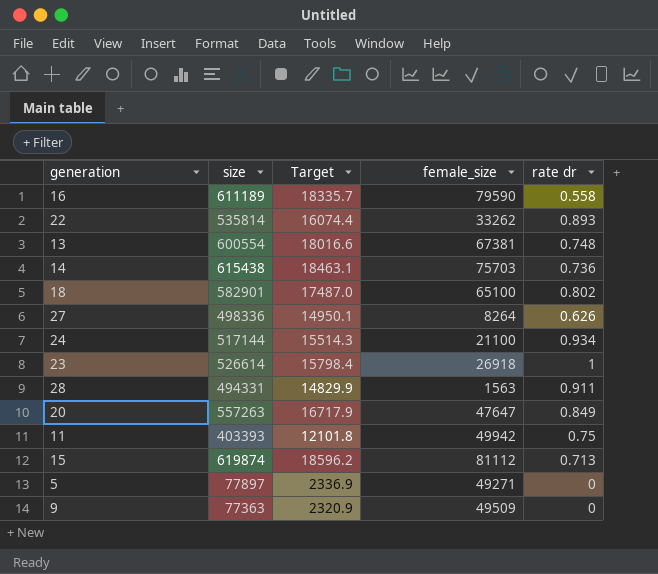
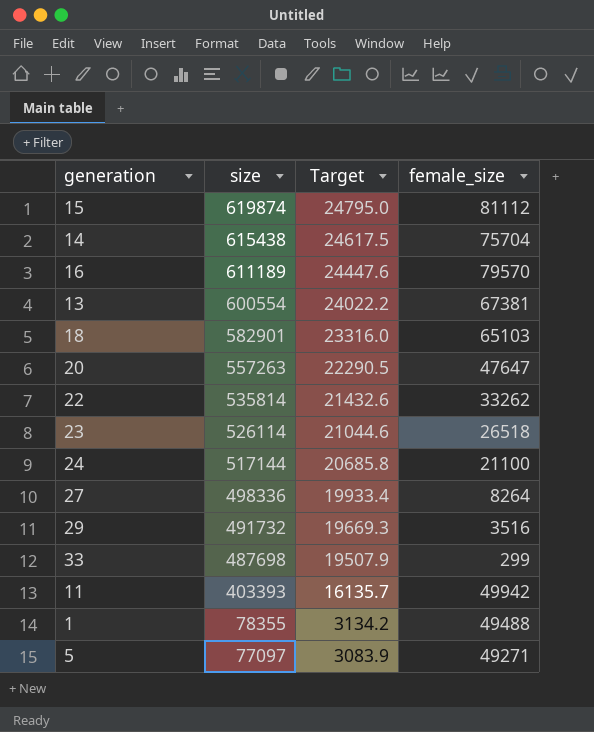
row order: none -> size descending
column rate dr | position: 5 -> none
column Target | formula: [size] * 0.03 -> [size] * 0.04
row 28: 494331 | 14829.9 | 1563 | 0.911 -> none
row 9: 77363 | 2320.9 | 49509 | 0 -> none
14 | female_size: 75703 -> 75704
16 | female_size: 79590 -> 79570
18 | female_size: 65100 -> 65103
23 | size: 526614 -> 526114
23 | female_size: 26918 -> 26518
row 29: none -> 491732 | 19669.3 | 3516
row 33: none -> 487698 | 19507.9 | 299
row 1: none -> 78355 | 3134.2 | 49488
5 | size: 77897 -> 77097

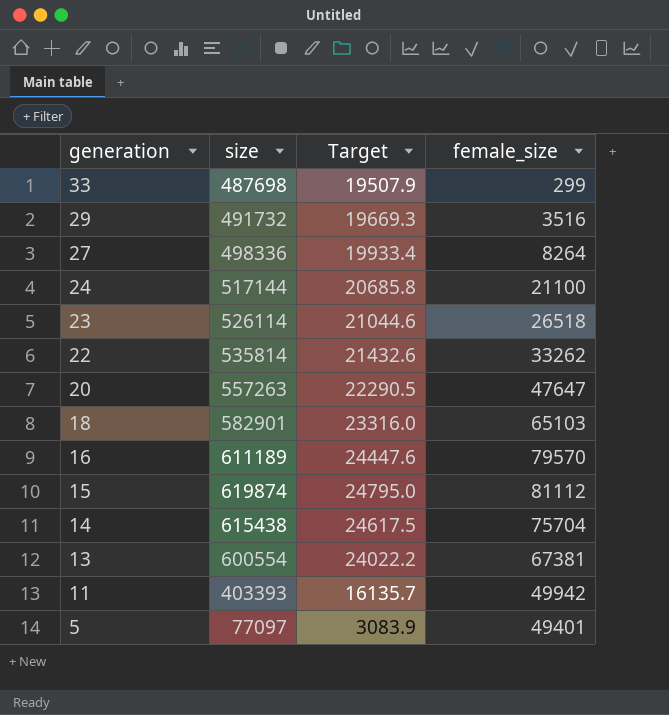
row order: size descending -> generation descending
row 1: 78355 | 3134.2 | 49488 -> none
5 | female_size: 49271 -> 49401

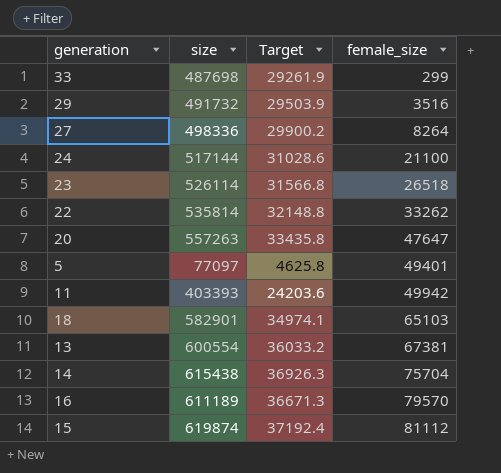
row order: generation descending -> female_size ascending
column Target | formula: [size] * 0.04 -> [size] * 0.06

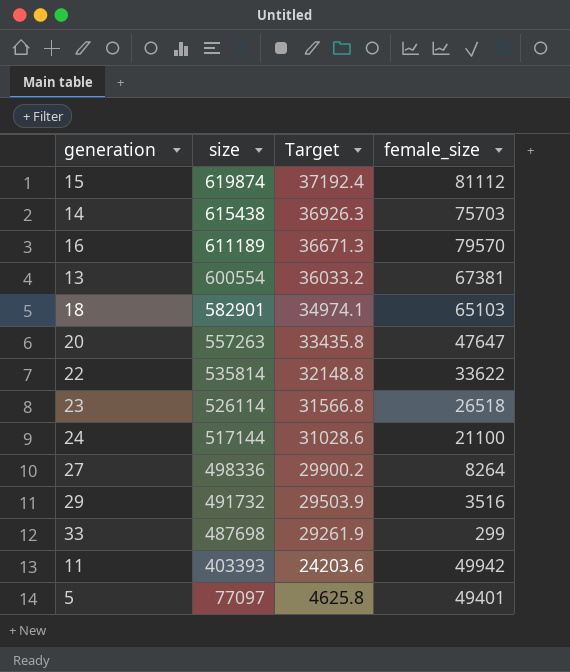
row order: female_size ascending -> size descending
14 | female_size: 75704 -> 75703
22 | female_size: 33262 -> 33622

